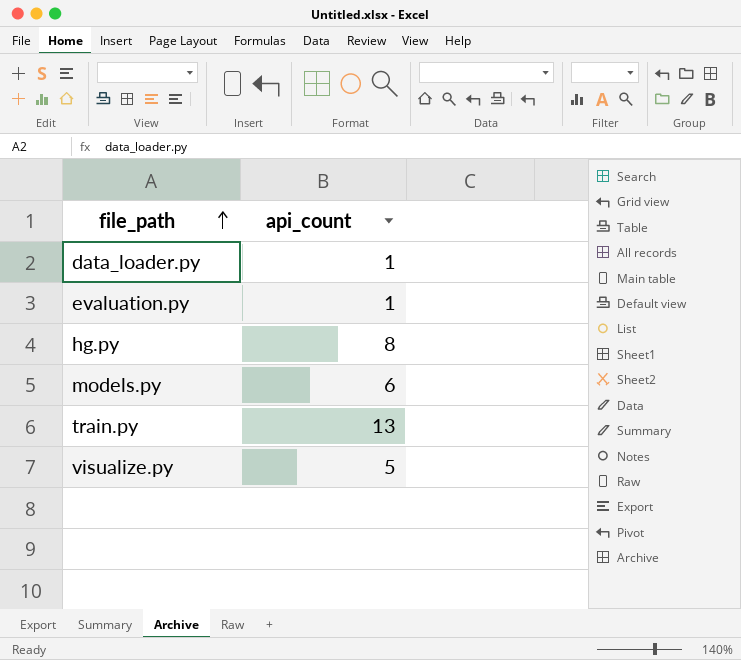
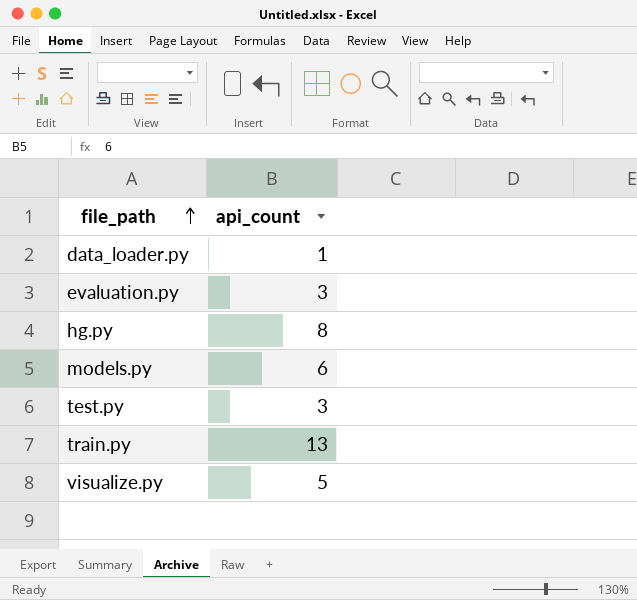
evaluation.py | api_count: 1 -> 3
row test.py: none -> 3

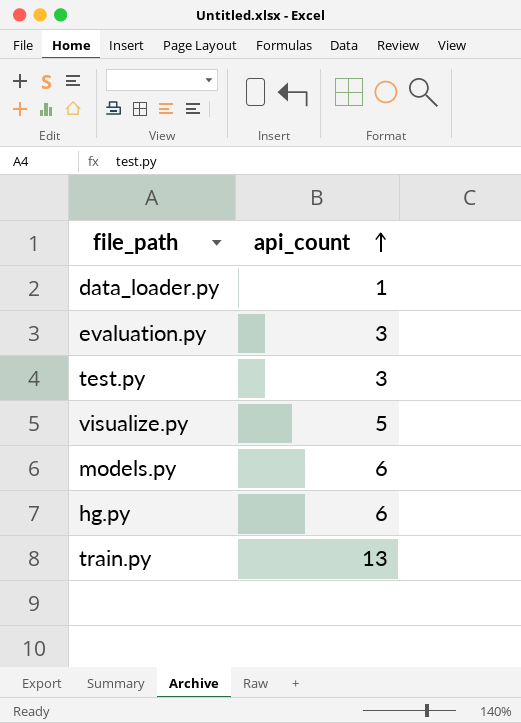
row order: file_path ascending -> api_count ascending
hg.py | api_count: 8 -> 6

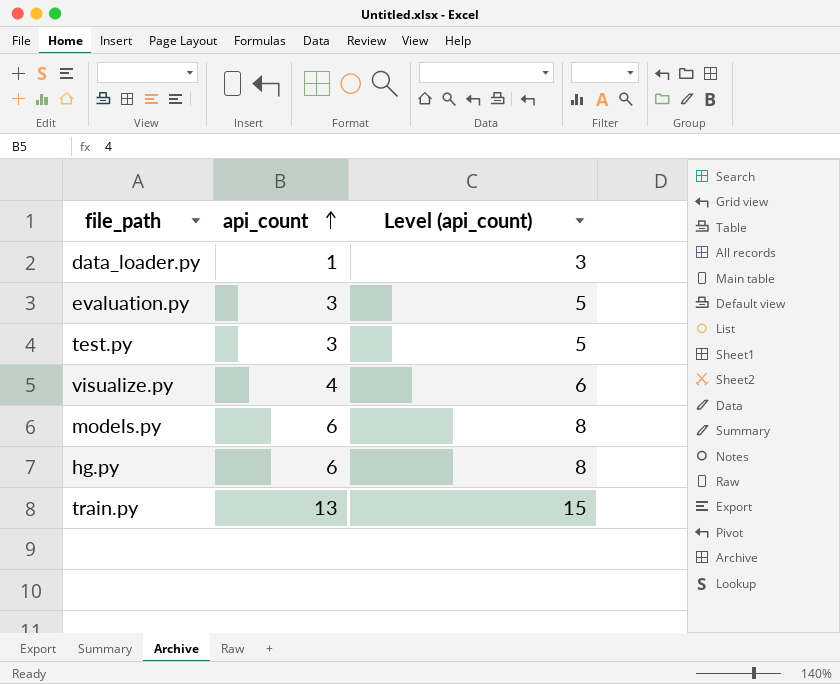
column Level (api_count) | formula: none -> [api_count] + 2
visualize.py | api_count: 5 -> 4

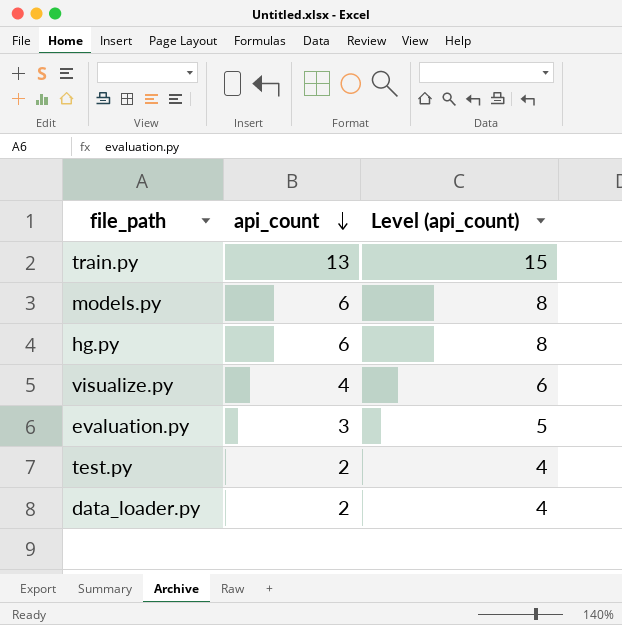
row order: api_count ascending -> api_count descending
test.py | api_count: 3 -> 2
test.py | Level (api_count): 5 -> 4
data_loader.py | api_count: 1 -> 2
data_loader.py | Level (api_count): 3 -> 4

